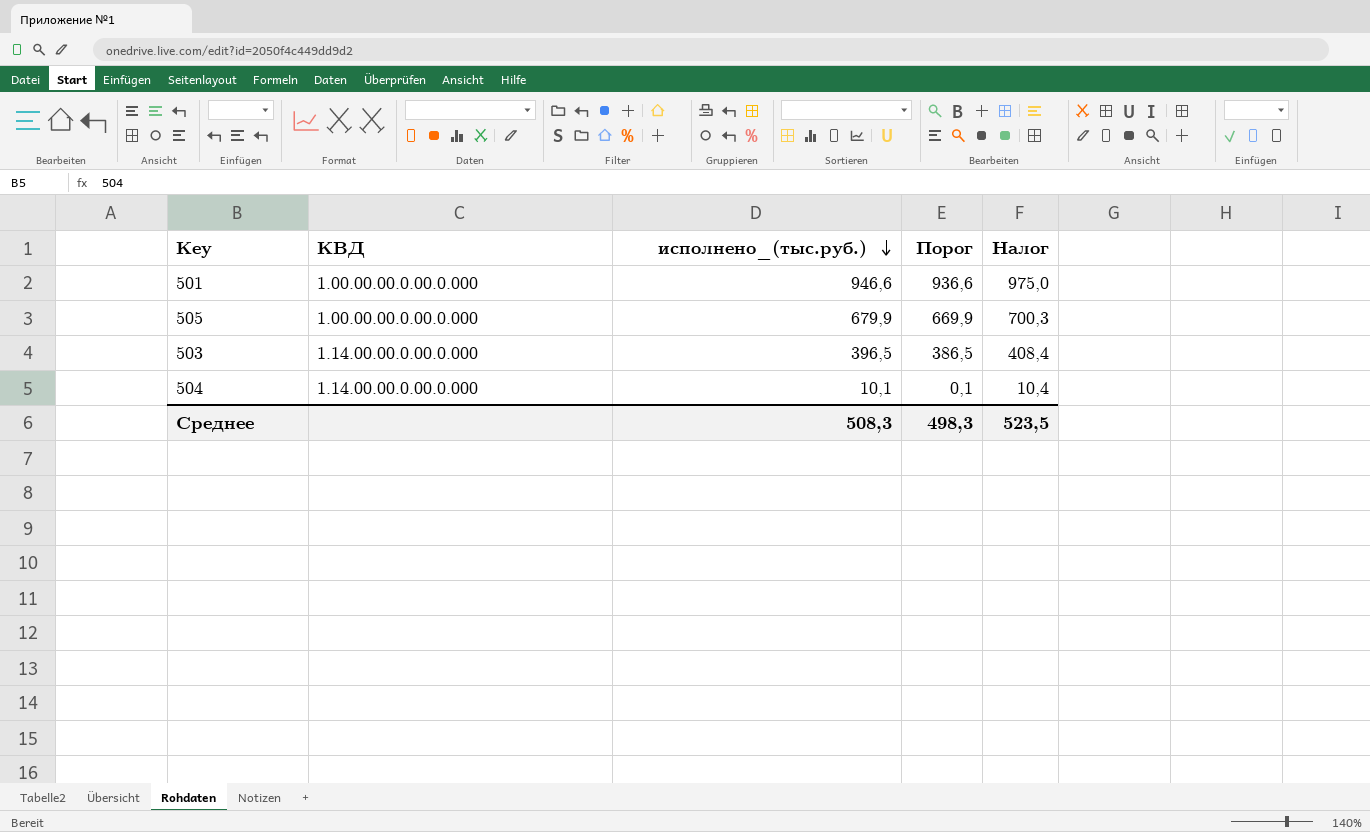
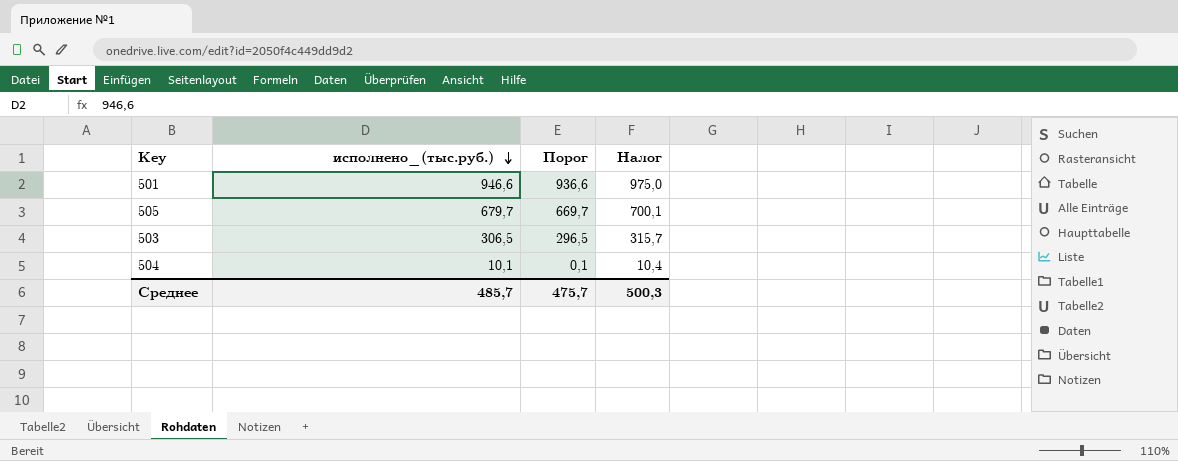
column КВД | position: 2 -> none
505 | исполнено_(тыс.руб.): 679,9 -> 679,7
505 | Порог: 669,9 -> 669,7
505 | Налог: 700,3 -> 700,1
503 | исполнено_(тыс.руб.): 396,5 -> 306,5
503 | Порог: 386,5 -> 296,5
503 | Налог: 408,4 -> 315,7
Среднее | исполнено_(тыс.руб.): 508,3 -> 485,7
Среднее | Порог: 498,3 -> 475,7
Среднее | Налог: 523,5 -> 500,3

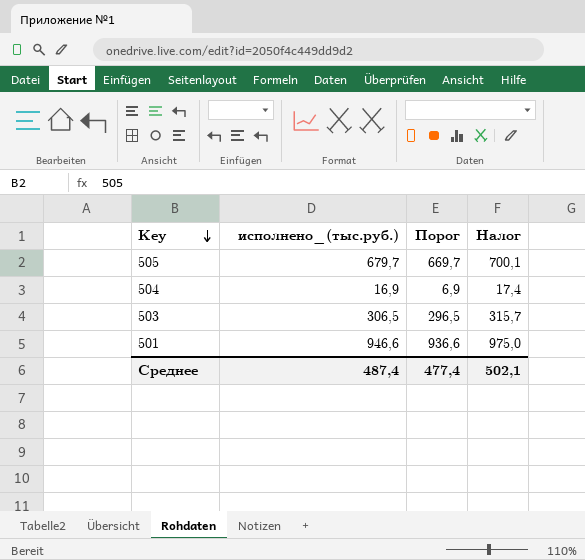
row order: исполнено_(тыс.руб.) descending -> Key descending
504 | исполнено_(тыс.руб.): 10,1 -> 16,9
504 | Порог: 0,1 -> 6,9
504 | Налог: 10,4 -> 17,4
Среднее | исполнено_(тыс.руб.): 485,7 -> 487,4
Среднее | Порог: 475,7 -> 477,4
Среднее | Налог: 500,3 -> 502,1

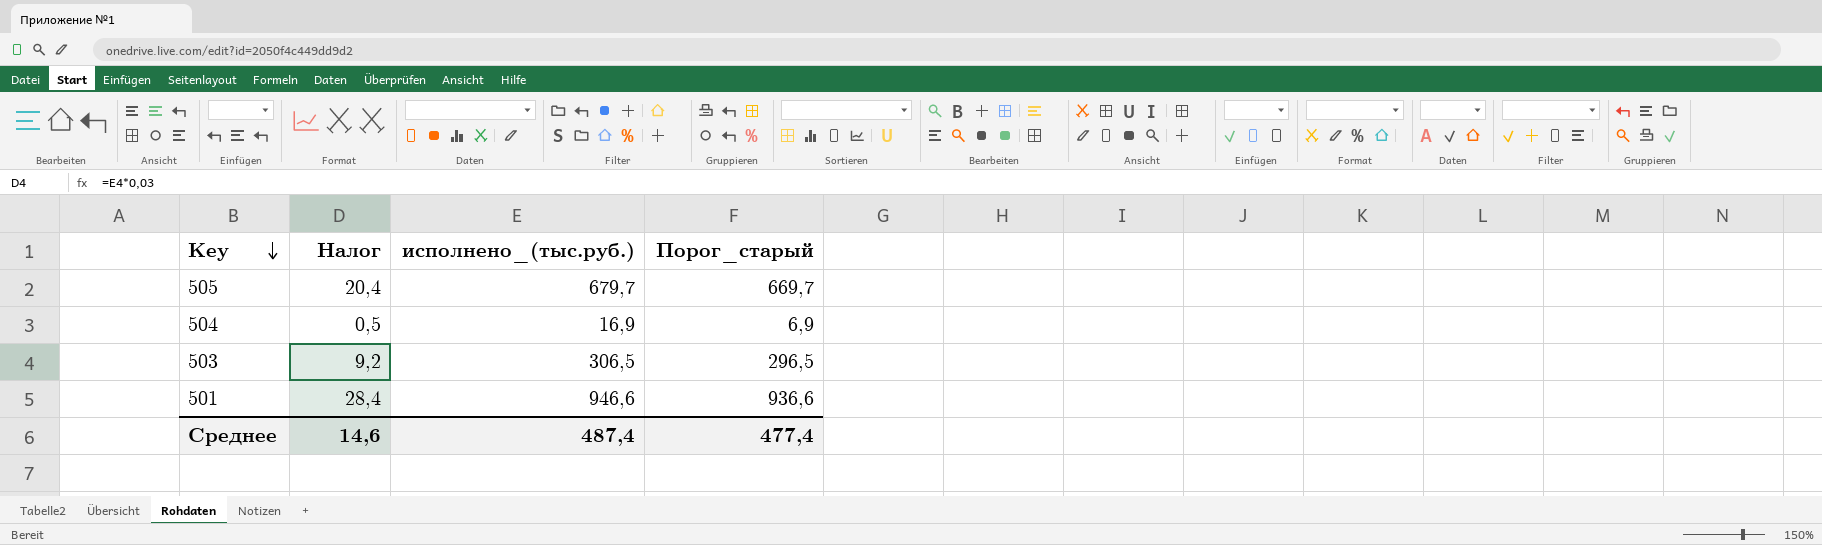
column Налог | formula: [исполнено_(тыс.руб.)] * 1,03 -> [исполнено_(тыс.руб.)] * 0,03
column Налог | position: 4 -> 2
column name: Порог -> Порог_старый
Среднее | Налог: 502,1 -> 14,6

